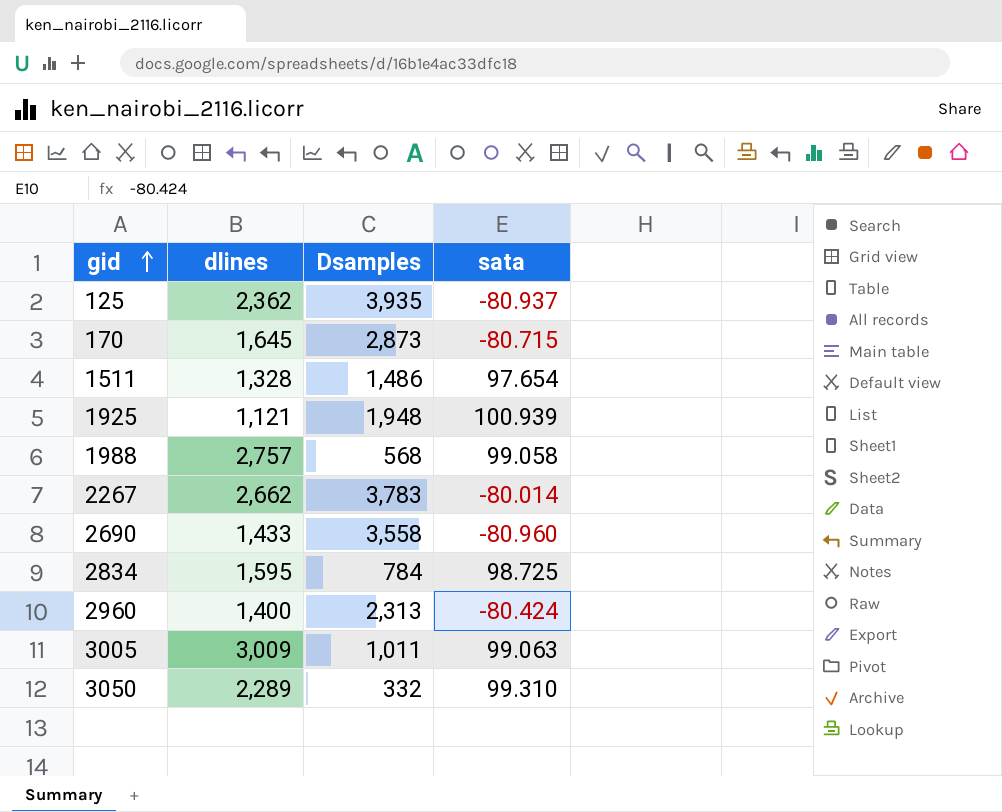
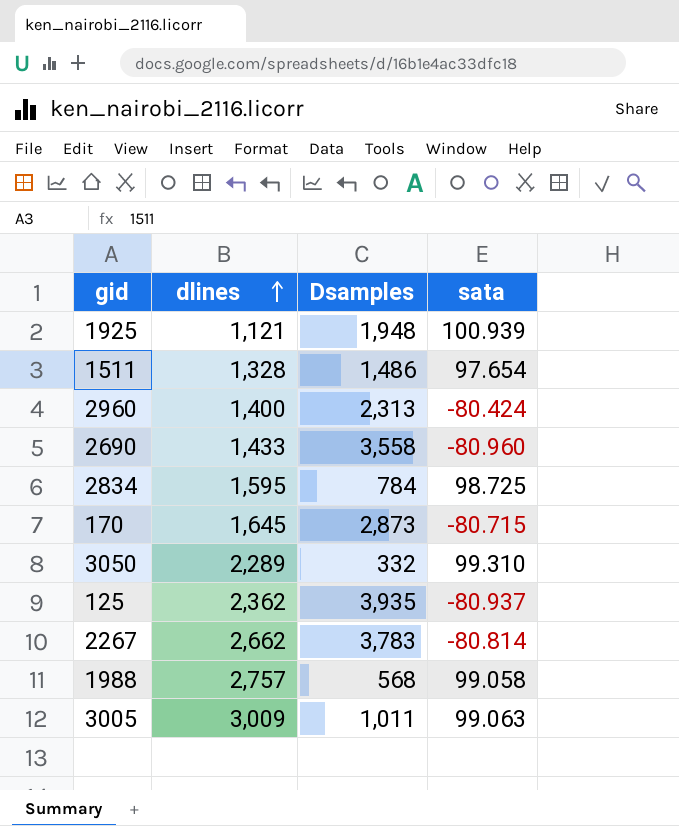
row order: gid ascending -> dlines ascending
2267 | sata: -80.014 -> -80.814

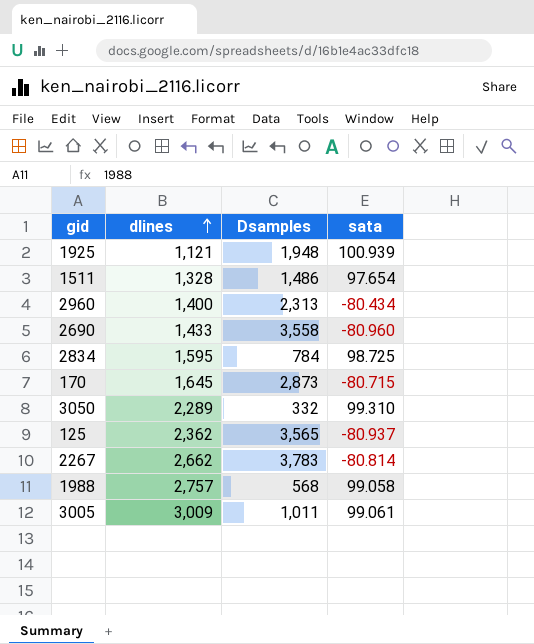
2960 | sata: -80.424 -> -80.434
125 | Dsamples: 3,935 -> 3,565
3005 | sata: 99.063 -> 99.061

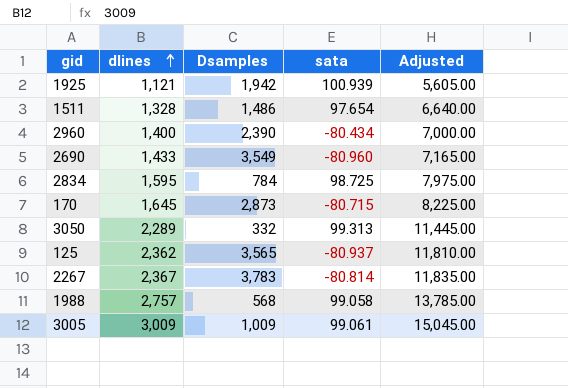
column Adjusted | formula: none -> [dlines] * 5
1925 | Dsamples: 1,948 -> 1,942
2960 | Dsamples: 2,313 -> 2,390
2690 | Dsamples: 3,558 -> 3,549
3050 | sata: 99.310 -> 99.313
2267 | dlines: 2,662 -> 2,367
3005 | Dsamples: 1,011 -> 1,009

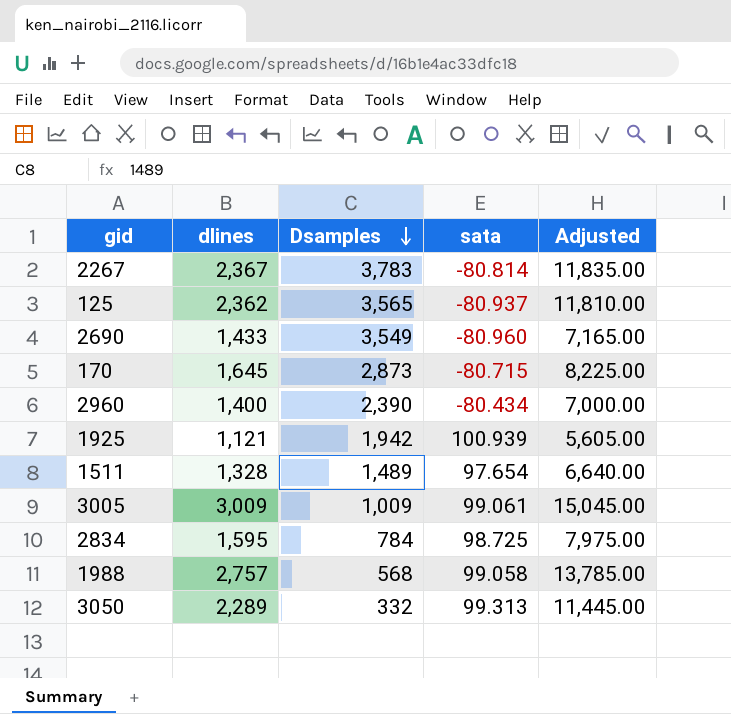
row order: dlines ascending -> Dsamples descending
1511 | Dsamples: 1,486 -> 1,489

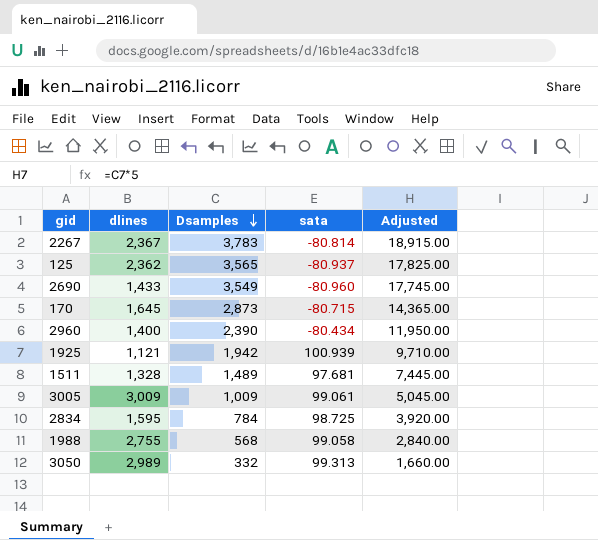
column Adjusted | formula: [dlines] * 5 -> [Dsamples] * 5
1511 | sata: 97.654 -> 97.681
1988 | dlines: 2,757 -> 2,755
3050 | dlines: 2,289 -> 2,989

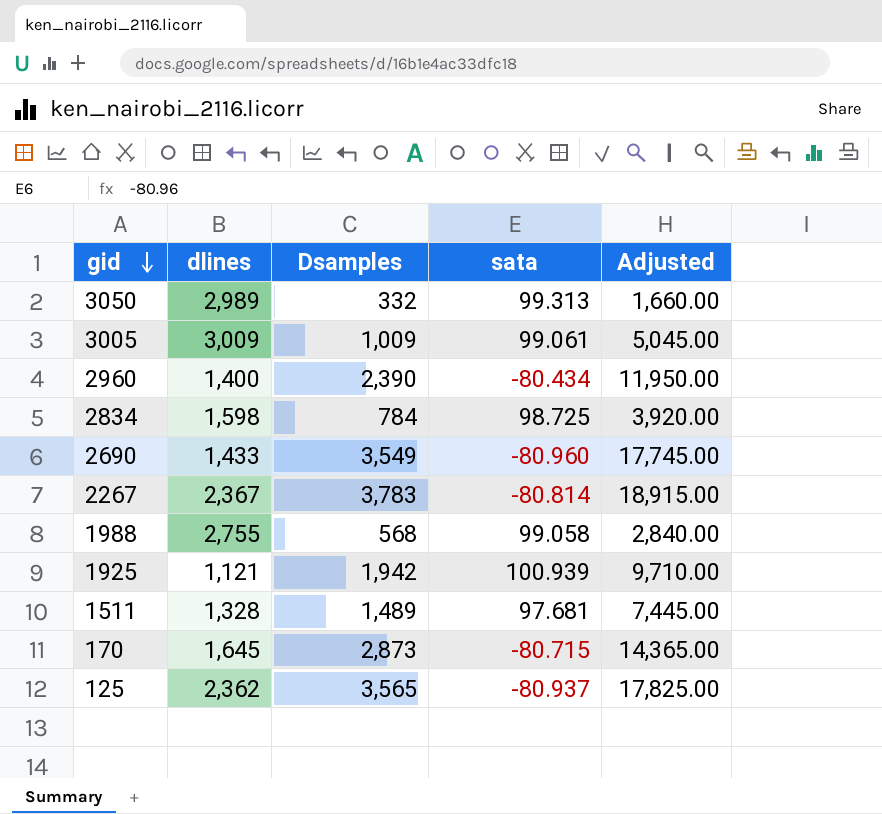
row order: Dsamples descending -> gid descending
2834 | dlines: 1,595 -> 1,598

